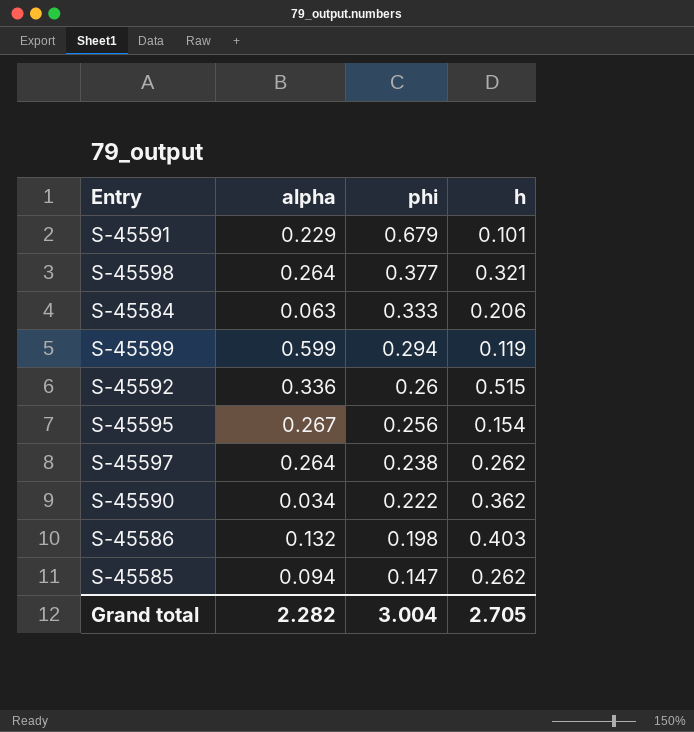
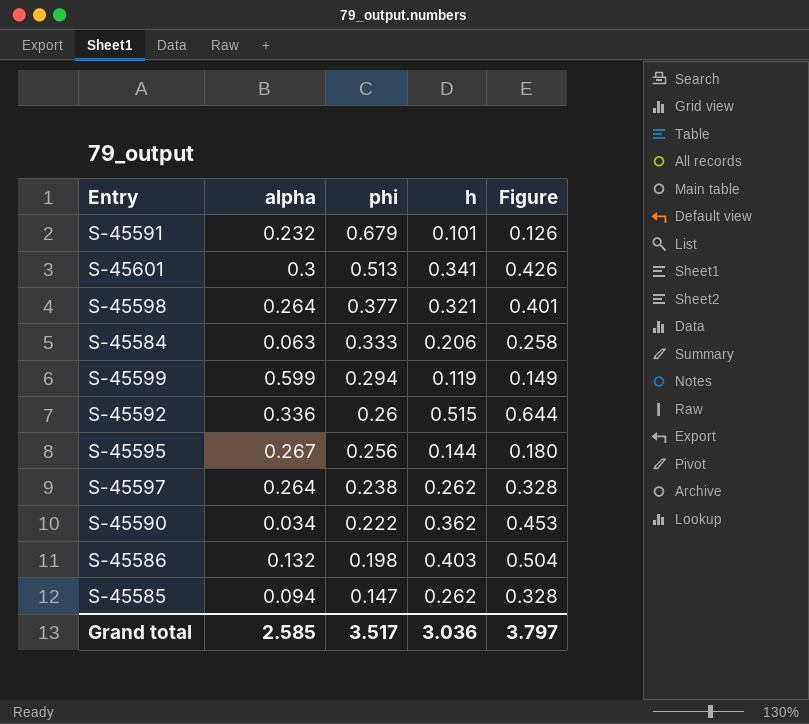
column Figure | formula: none -> [h] * 1.25
S-45591 | alpha: 0.229 -> 0.232
row S-45601: none -> 0.3 | 0.513 | 0.341 | 0.426
S-45595 | h: 0.154 -> 0.144
Grand total | alpha: 2.282 -> 2.585
Grand total | phi: 3.004 -> 3.517
Grand total | h: 2.705 -> 3.036

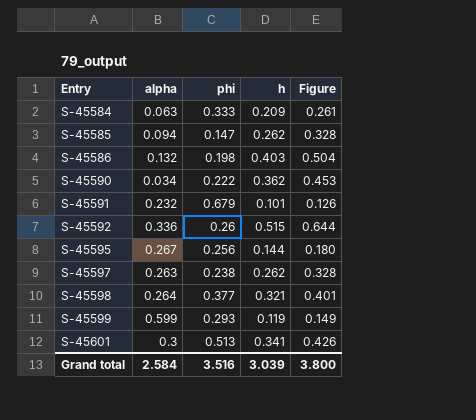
row order: phi descending -> Entry ascending
S-45584 | h: 0.206 -> 0.209
S-45584 | Figure: 0.258 -> 0.261
S-45597 | alpha: 0.264 -> 0.263
S-45599 | phi: 0.294 -> 0.293
Grand total | alpha: 2.585 -> 2.584
Grand total | phi: 3.517 -> 3.516
Grand total | h: 3.036 -> 3.039
Grand total | Figure: 3.797 -> 3.800

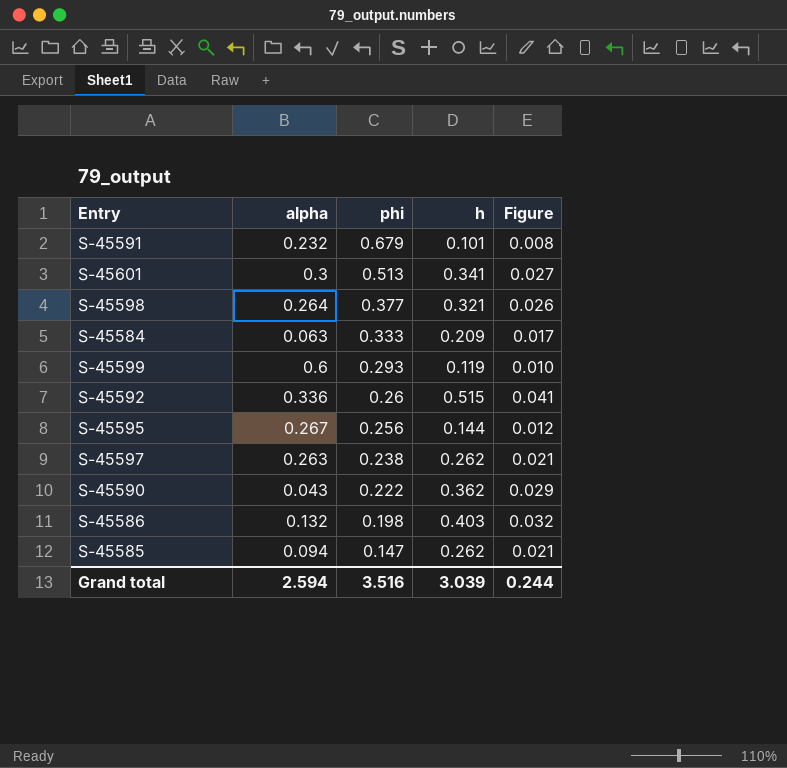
row order: Entry ascending -> phi descending
column Figure | formula: [h] * 1.25 -> [h] * 0.08
S-45599 | alpha: 0.599 -> 0.6
S-45590 | alpha: 0.034 -> 0.043
Grand total | alpha: 2.584 -> 2.594
Grand total | Figure: 3.800 -> 0.244

